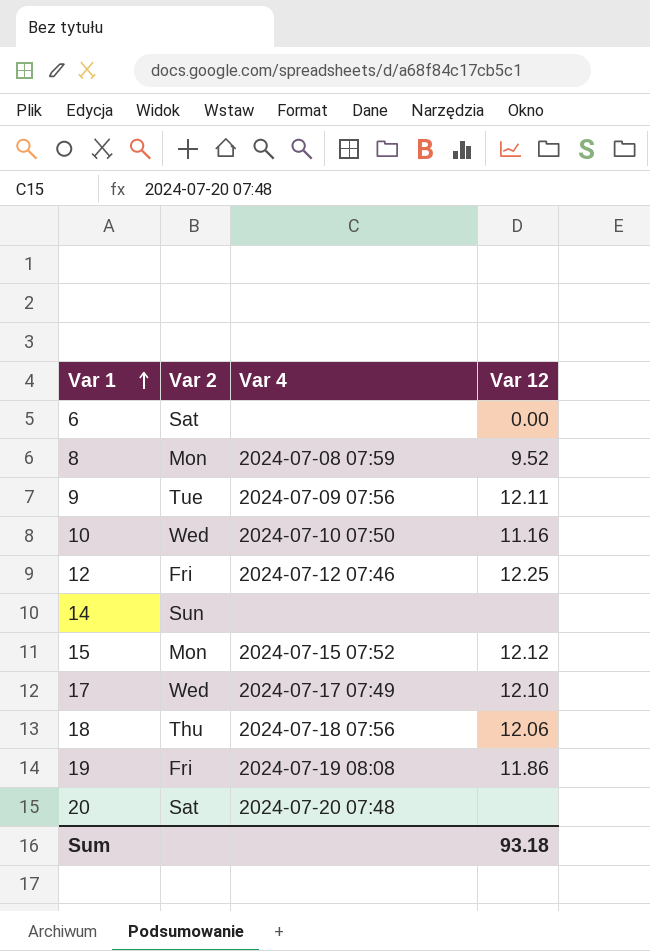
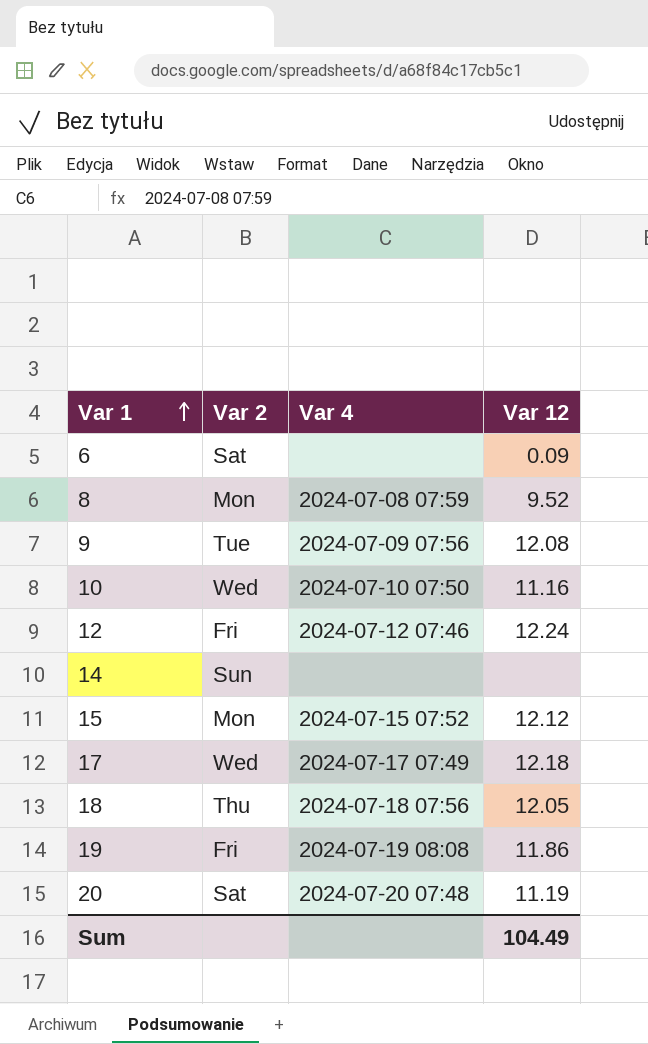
6 | Var 12: 0.00 -> 0.09
9 | Var 12: 12.11 -> 12.08
12 | Var 12: 12.25 -> 12.24
17 | Var 12: 12.10 -> 12.18
18 | Var 12: 12.06 -> 12.05
20 | Var 12: none -> 11.19
Sum | Var 12: 93.18 -> 104.49

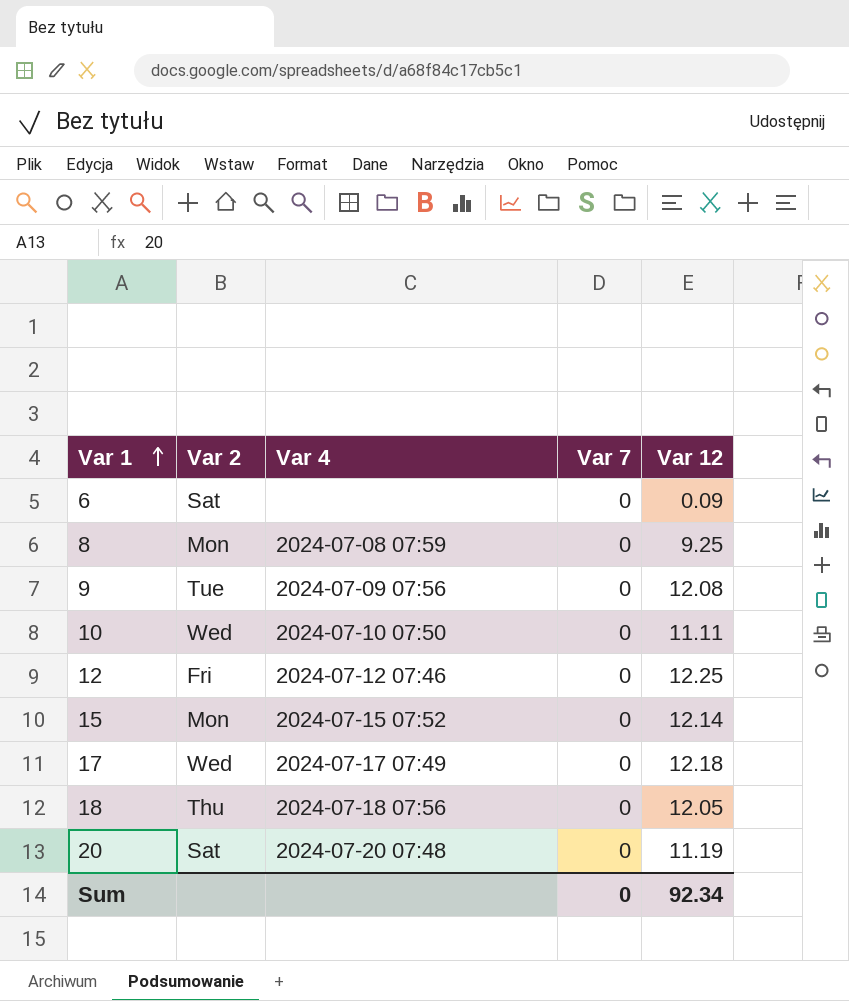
column Var 7 | position: none -> 4
row 14: Sun | none | none -> none
row 19: Fri | 2024-07-19 08:08 | 11.86 -> none
8 | Var 12: 9.52 -> 9.25
10 | Var 12: 11.16 -> 11.11
12 | Var 12: 12.24 -> 12.25
15 | Var 12: 12.12 -> 12.14
Sum | Var 12: 104.49 -> 92.34

